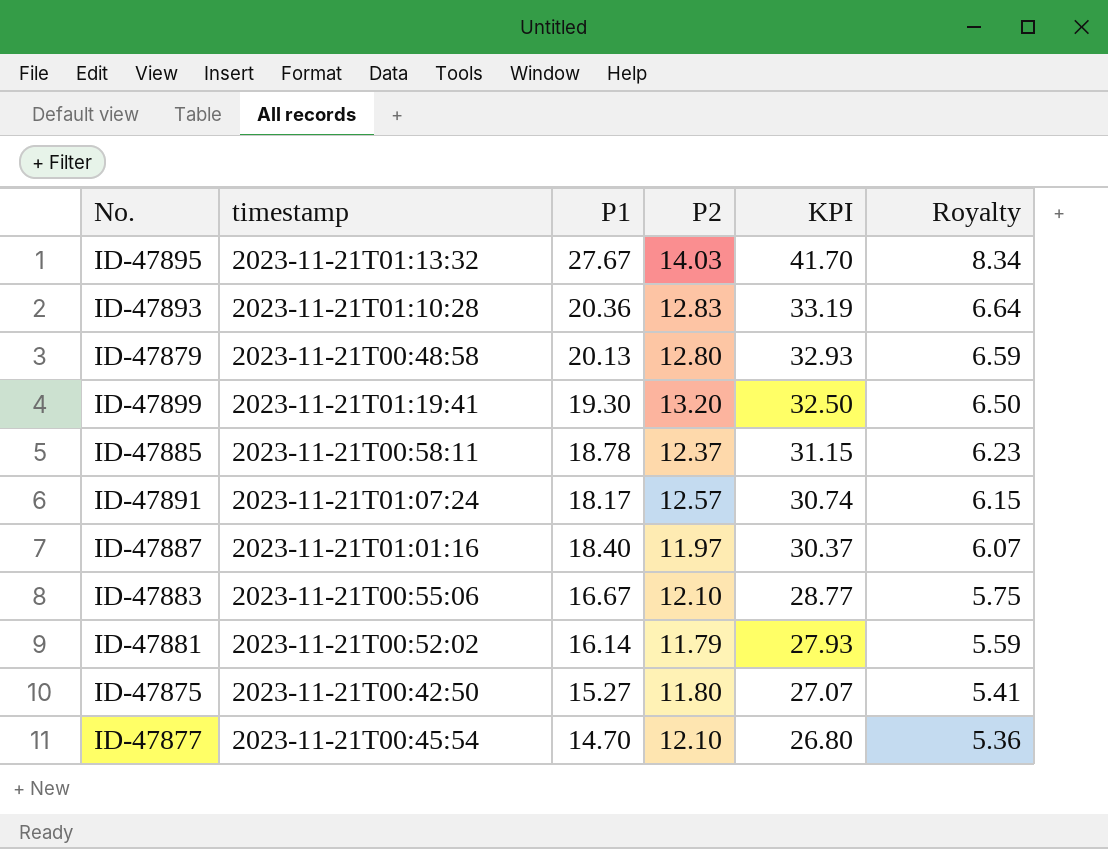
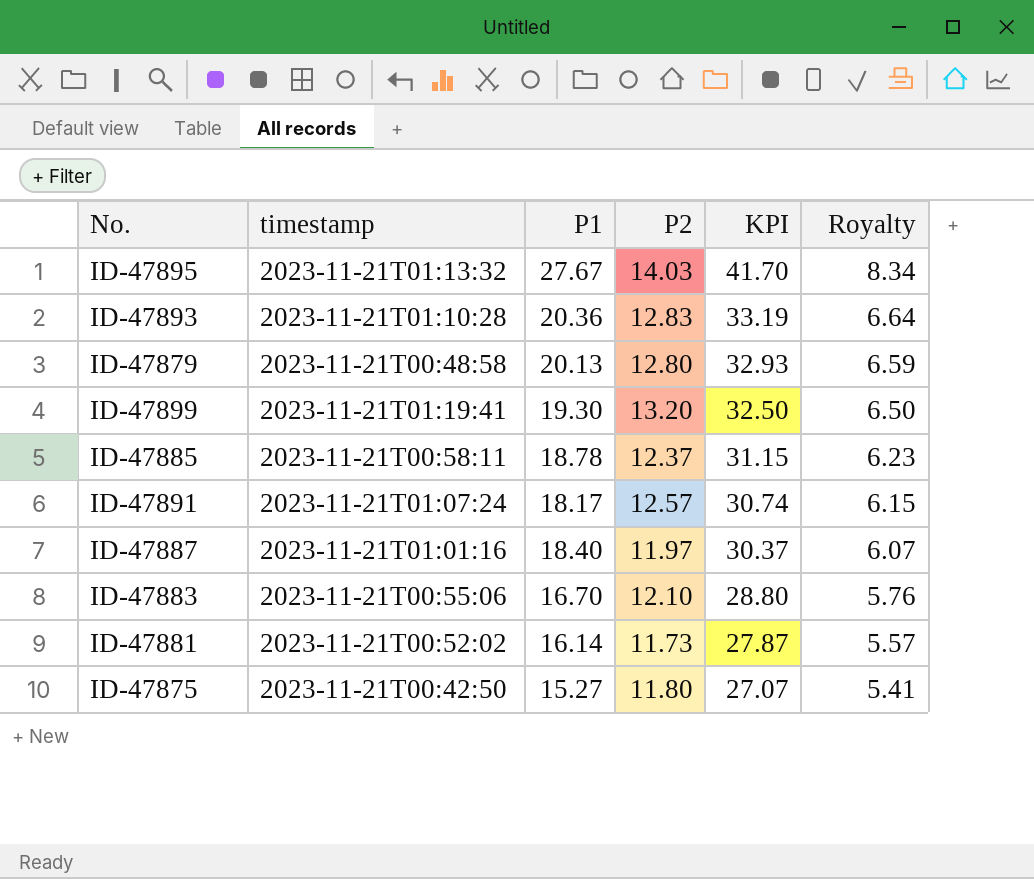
row ID-47877: 2023-11-21T00:45:54 | 14.70 | 12.10 | 26.80 | 5.36 -> none
ID-47883 | P1: 16.67 -> 16.70
ID-47883 | KPI: 28.77 -> 28.80
ID-47883 | Royalty: 5.75 -> 5.76
ID-47881 | P2: 11.79 -> 11.73
ID-47881 | KPI: 27.93 -> 27.87
ID-47881 | Royalty: 5.59 -> 5.57

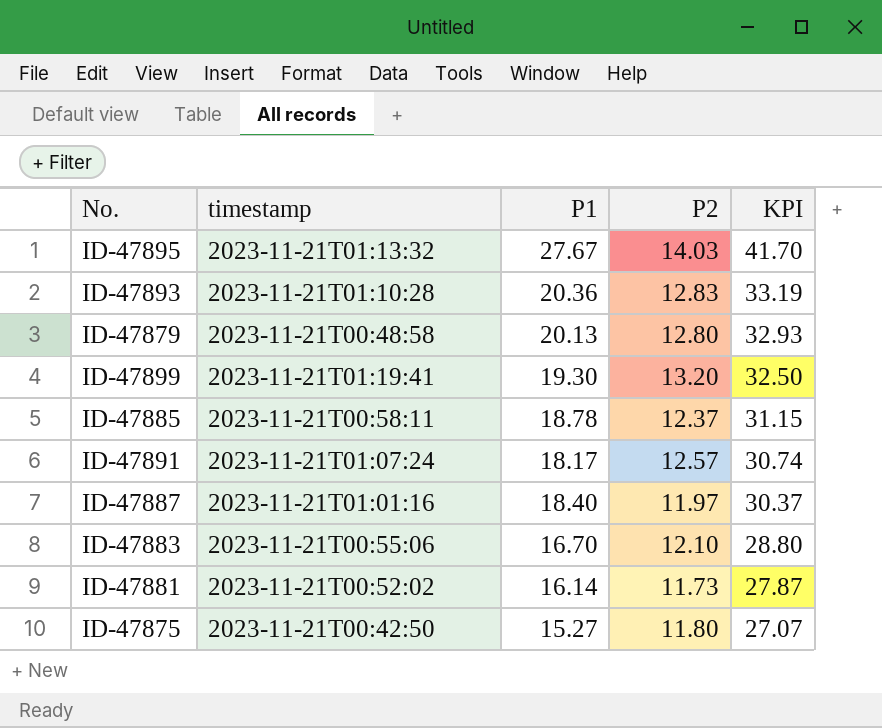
column Royalty | formula: [KPI] * 0.2 -> none

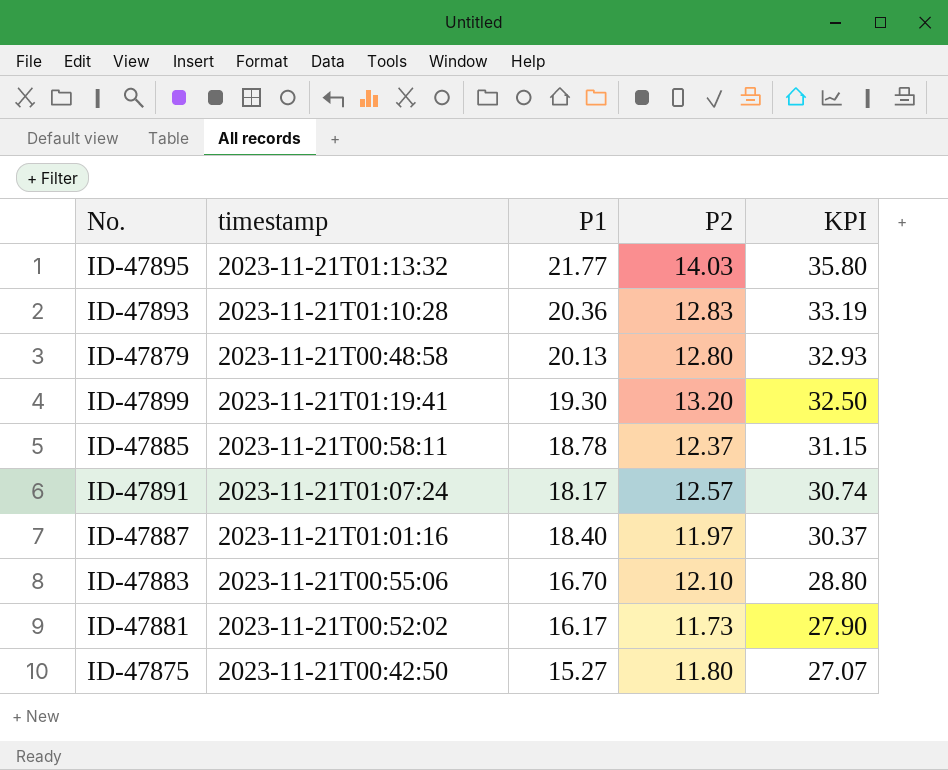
ID-47895 | P1: 27.67 -> 21.77
ID-47895 | KPI: 41.70 -> 35.80
ID-47881 | P1: 16.14 -> 16.17
ID-47881 | KPI: 27.87 -> 27.90

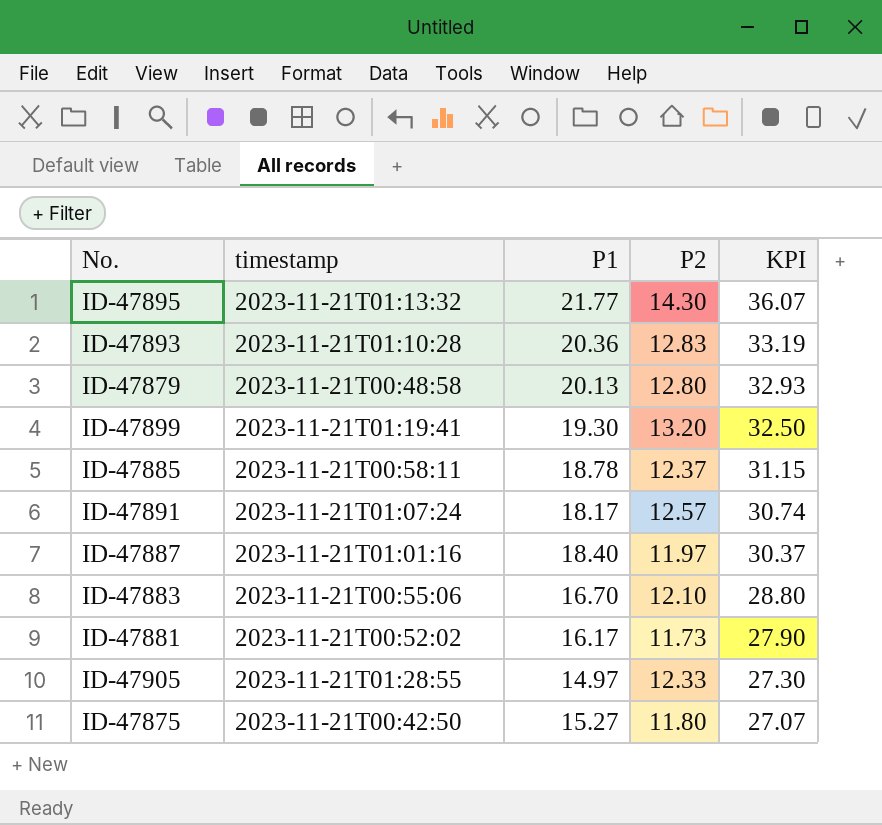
ID-47895 | P2: 14.03 -> 14.30
ID-47895 | KPI: 35.80 -> 36.07
row ID-47905: none -> 2023-11-21T01:28:55 | 14.97 | 12.33 | 27.30

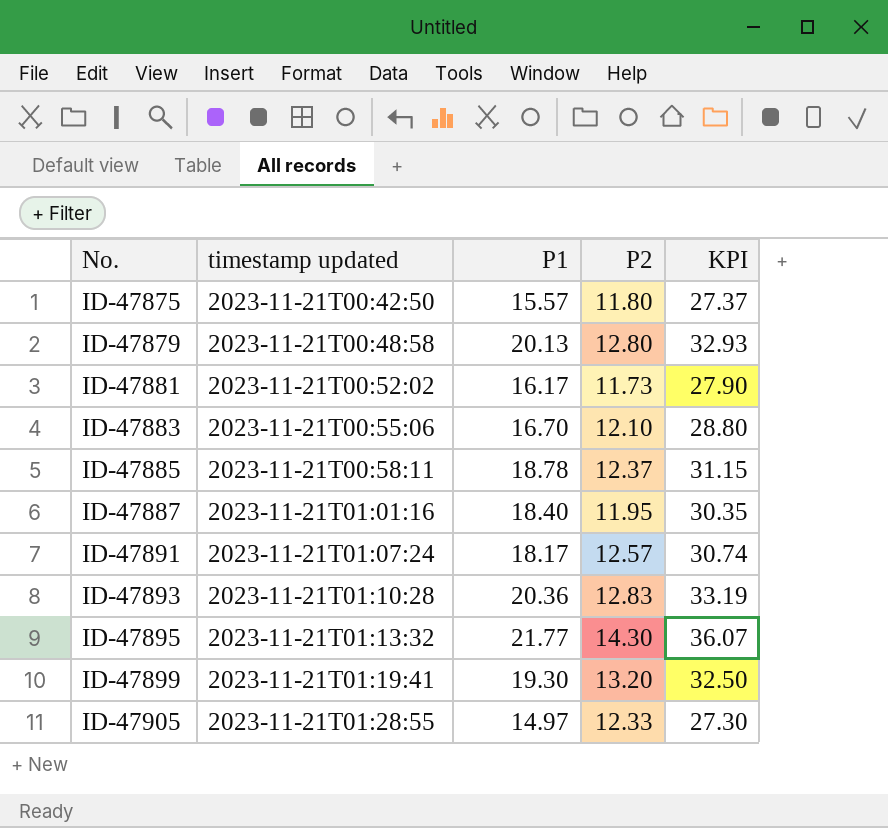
row order: KPI descending -> No. ascending
column name: timestamp -> timestamp updated
ID-47875 | P1: 15.27 -> 15.57
ID-47875 | KPI: 27.07 -> 27.37
ID-47887 | P2: 11.97 -> 11.95
ID-47887 | KPI: 30.37 -> 30.35

